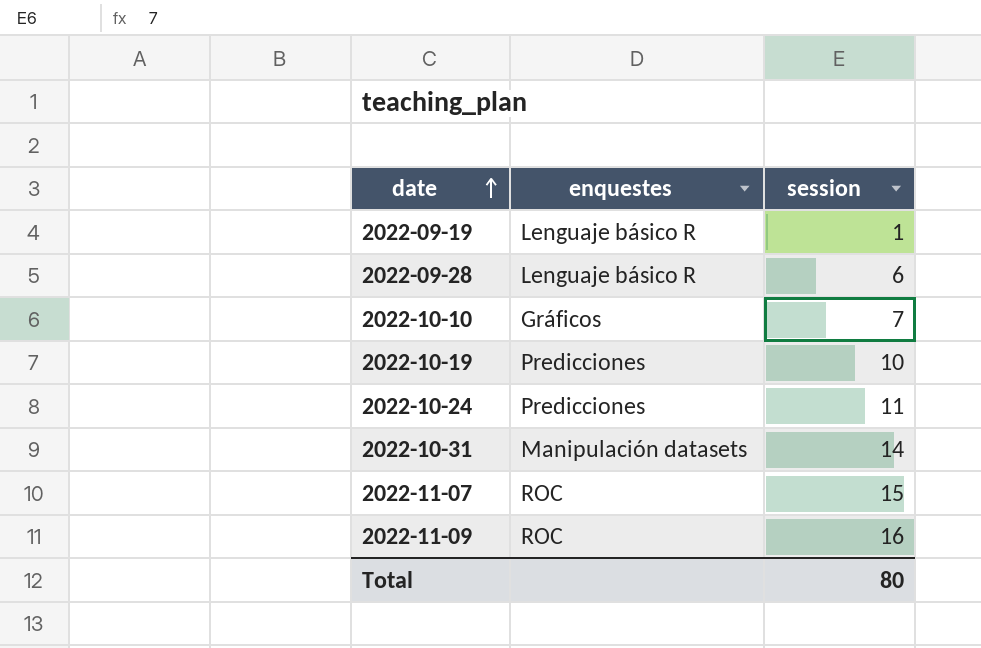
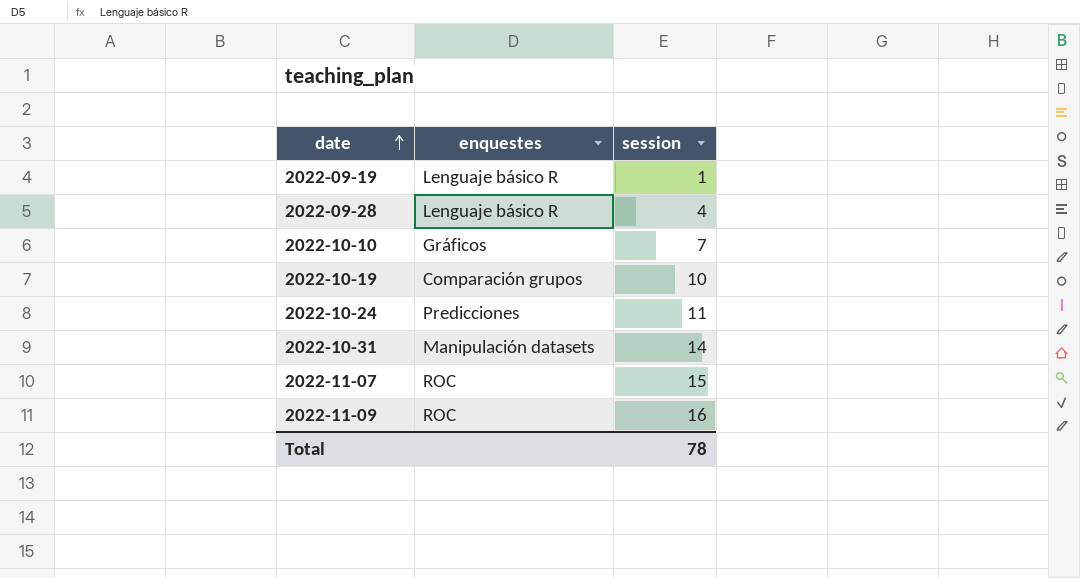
2022-09-28 | session: 6 -> 4
2022-10-19 | enquestes: Predicciones -> Comparación grupos
Total | session: 80 -> 78

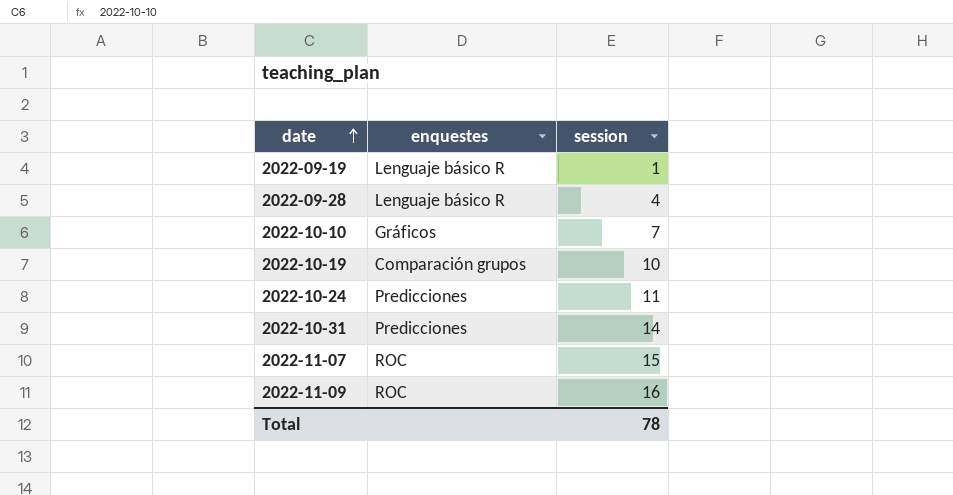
2022-10-31 | enquestes: Manipulación datasets -> Predicciones

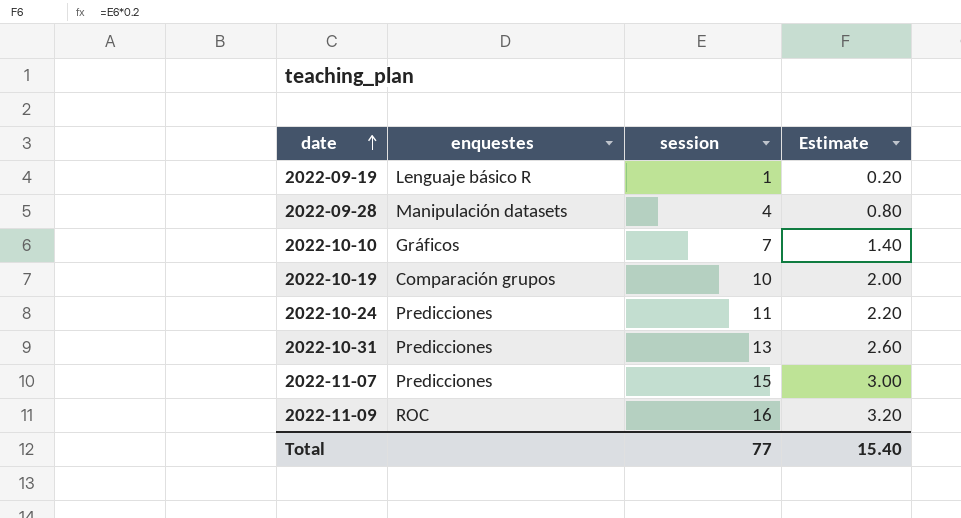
column Estimate | formula: none -> [session] * 0.2
2022-09-28 | enquestes: Lenguaje básico R -> Manipulación datasets
2022-10-31 | session: 14 -> 13
2022-11-07 | enquestes: ROC -> Predicciones
Total | session: 78 -> 77

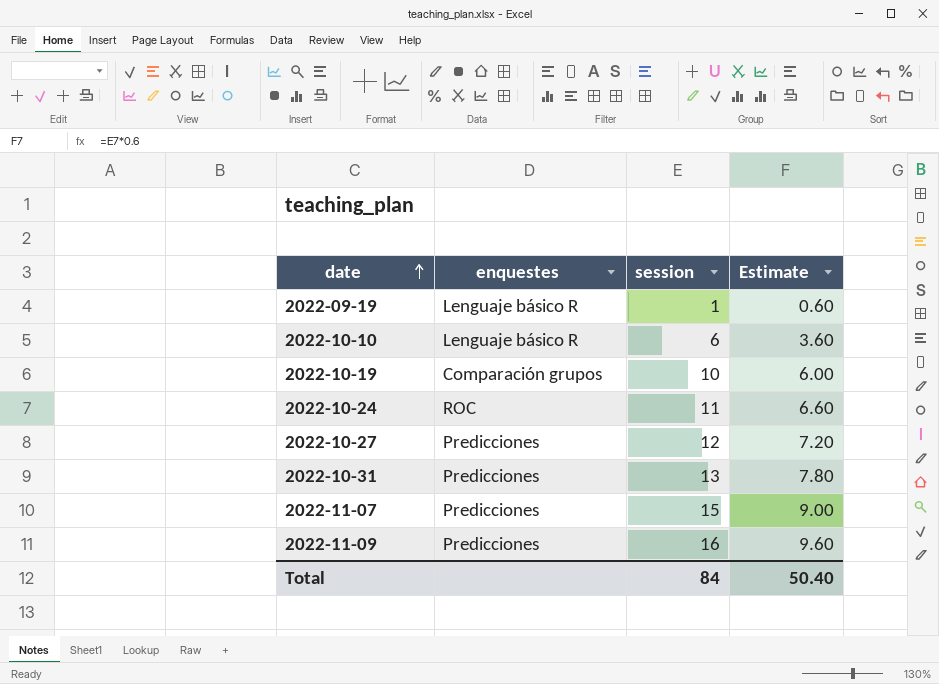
column Estimate | formula: [session] * 0.2 -> [session] * 0.6
row 2022-09-28: Manipulación datasets | 4 | 0.80 -> none
2022-10-10 | enquestes: Gráficos -> Lenguaje básico R
2022-10-10 | session: 7 -> 6
2022-10-24 | enquestes: Predicciones -> ROC
row 2022-10-27: none -> Predicciones | 12 | 7.20
2022-11-09 | enquestes: ROC -> Predicciones
Total | session: 77 -> 84
Total | Estimate: 15.40 -> 50.40

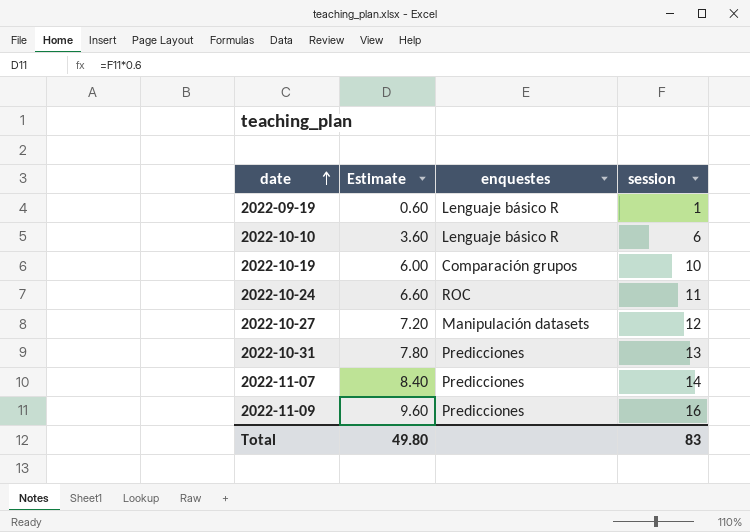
column Estimate | position: 4 -> 2
2022-10-27 | enquestes: Predicciones -> Manipulación datasets
2022-11-07 | Estimate: 9.00 -> 8.40
2022-11-07 | session: 15 -> 14
Total | Estimate: 50.40 -> 49.80
Total | session: 84 -> 83

